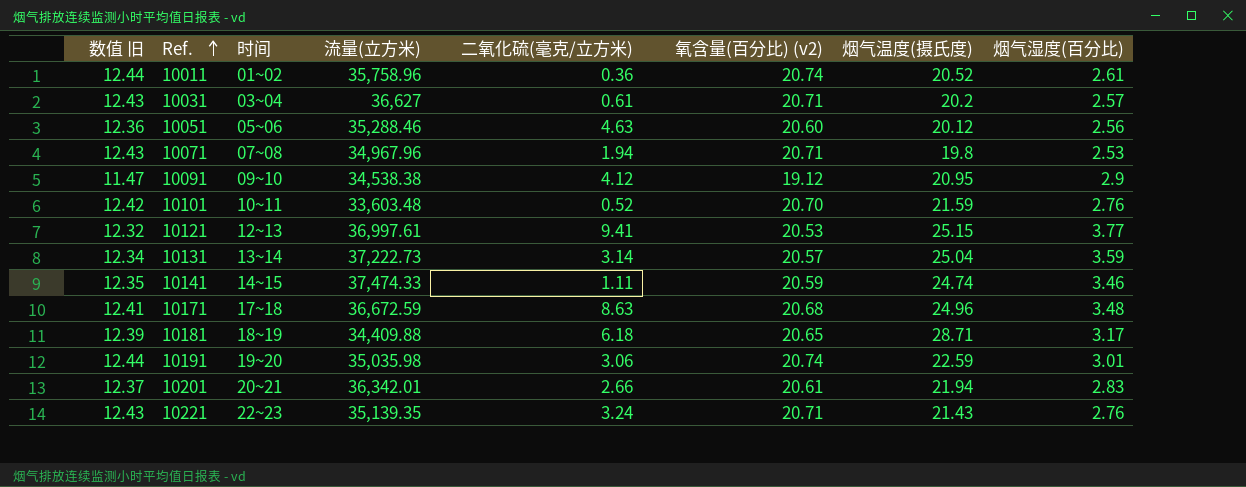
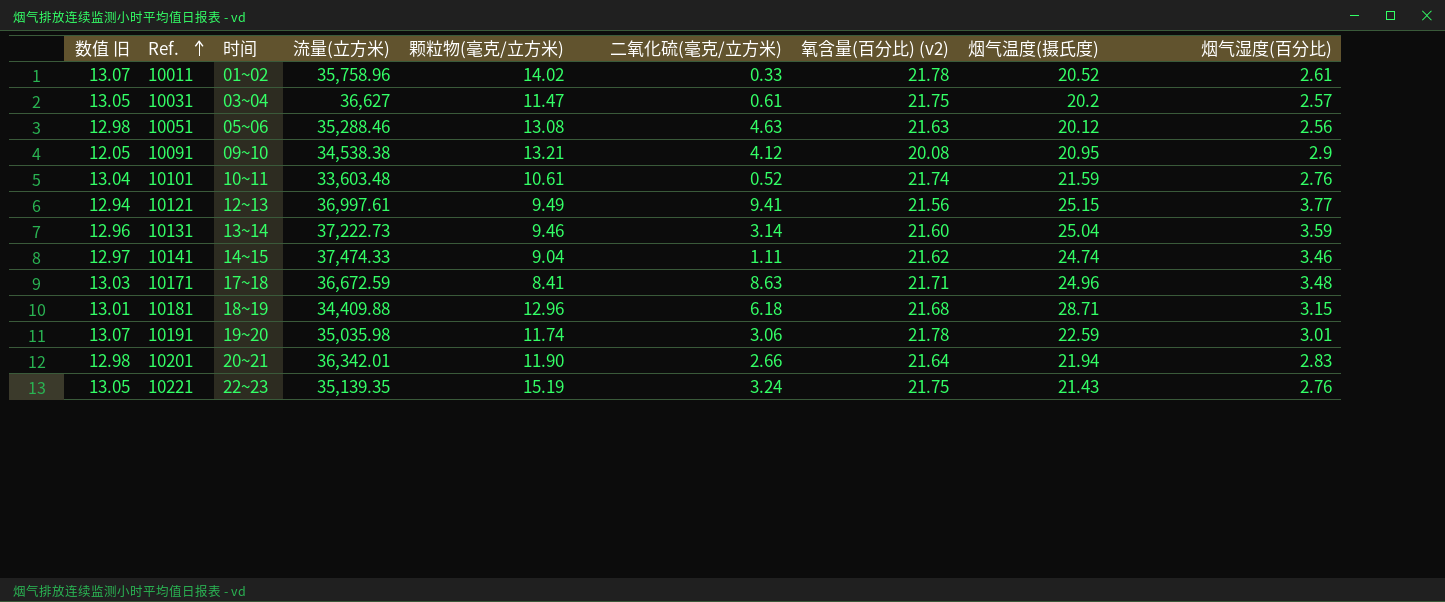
column 颗粒物(毫克/立方米) | position: none -> 5
row 10071: 12.43 | 07~08 | 34,967.96 | 1.94 | 20.71 | 19.8 | 2.53 -> none
10011 | 数值 旧: 12.44 -> 13.07
10011 | 二氧化硫(毫克/立方米): 0.36 -> 0.33
10011 | 氧含量(百分比) (v2): 20.74 -> 21.78
10031 | 数值 旧: 12.43 -> 13.05
10031 | 氧含量(百分比) (v2): 20.71 -> 21.75
10051 | 数值 旧: 12.36 -> 12.98
10051 | 氧含量(百分比) (v2): 20.60 -> 21.63
10091 | 数值 旧: 11.47 -> 12.05
10091 | 氧含量(百分比) (v2): 19.12 -> 20.08
10101 | 数值 旧: 12.42 -> 13.04
10101 | 氧含量(百分比) (v2): 20.70 -> 21.74
10121 | 数值 旧: 12.32 -> 12.94
10121 | 氧含量(百分比) (v2): 20.53 -> 21.56
10131 | 数值 旧: 12.34 -> 12.96
10131 | 氧含量(百分比) (v2): 20.57 -> 21.60
10141 | 数值 旧: 12.35 -> 12.97
10141 | 氧含量(百分比) (v2): 20.59 -> 21.62
10171 | 数值 旧: 12.41 -> 13.03
10171 | 氧含量(百分比) (v2): 20.68 -> 21.71
10181 | 数值 旧: 12.39 -> 13.01
10181 | 氧含量(百分比) (v2): 20.65 -> 21.68
10181 | 烟气湿度(百分比): 3.17 -> 3.15
10191 | 数值 旧: 12.44 -> 13.07
10191 | 氧含量(百分比) (v2): 20.74 -> 21.78
10201 | 数值 旧: 12.37 -> 12.98
10201 | 氧含量(百分比) (v2): 20.61 -> 21.64
10221 | 数值 旧: 12.43 -> 13.05
10221 | 氧含量(百分比) (v2): 20.71 -> 21.75

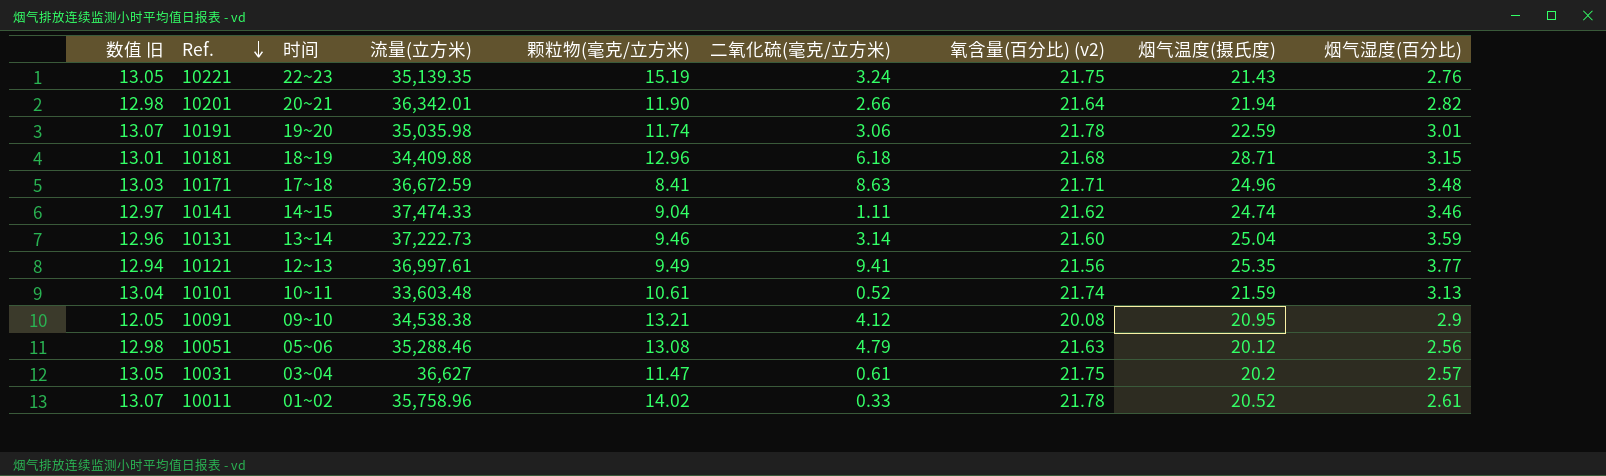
row order: Ref. ascending -> Ref. descending
10201 | 烟气湿度(百分比): 2.83 -> 2.82
10121 | 烟气温度(摄氏度): 25.15 -> 25.35
10101 | 烟气湿度(百分比): 2.76 -> 3.13
10051 | 二氧化硫(毫克/立方米): 4.63 -> 4.79

